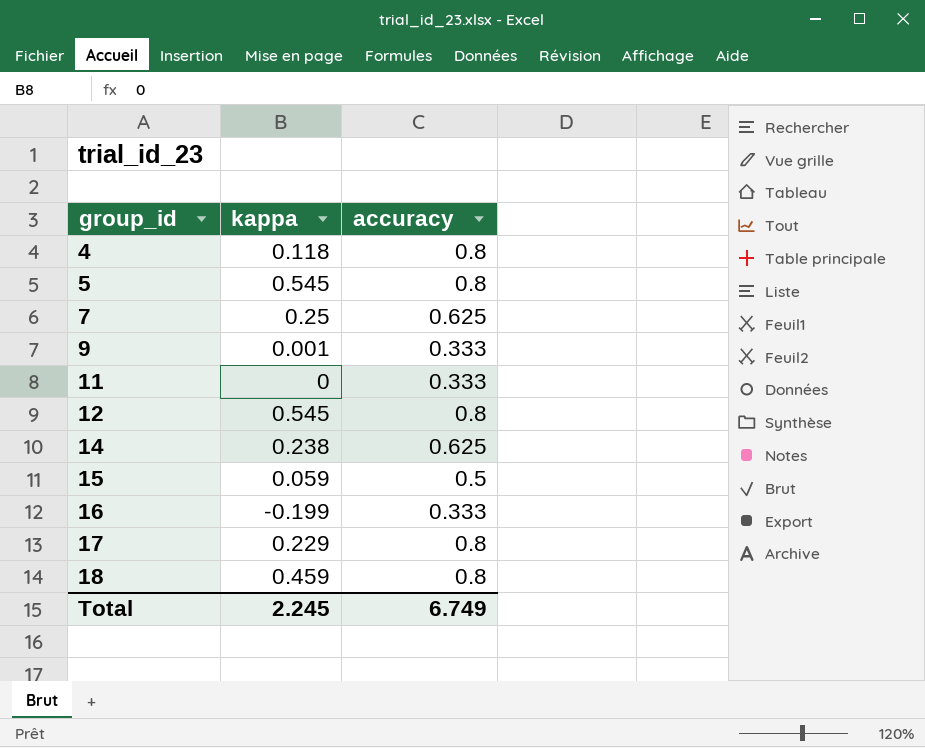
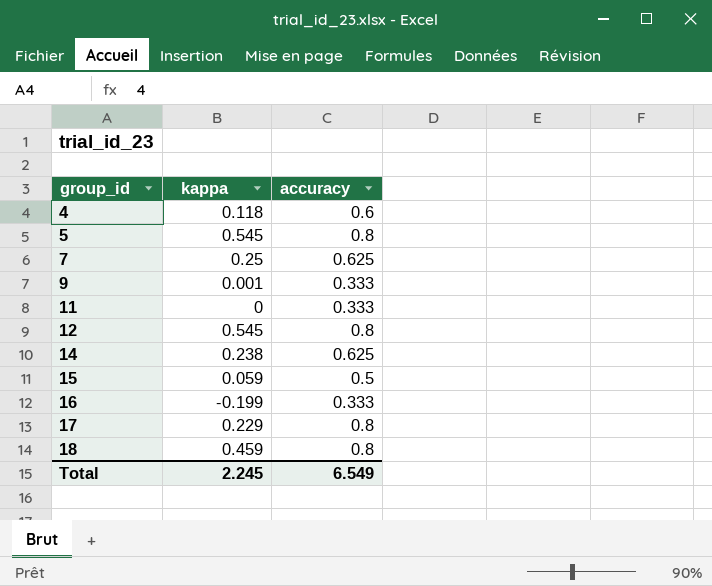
4 | accuracy: 0.8 -> 0.6
Total | accuracy: 6.749 -> 6.549

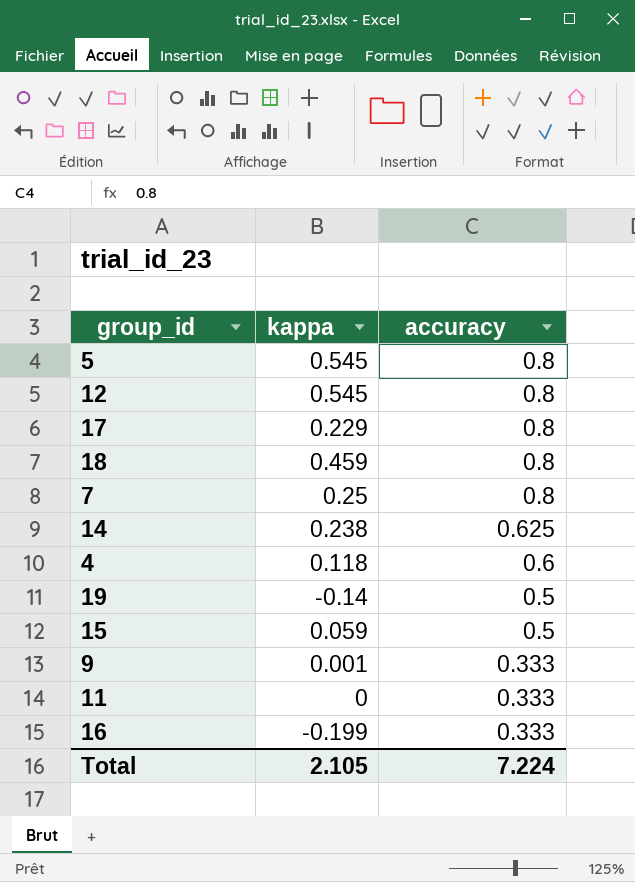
row order: group_id ascending -> accuracy descending
7 | accuracy: 0.625 -> 0.8
row 19: none -> -0.14 | 0.5
Total | kappa: 2.245 -> 2.105
Total | accuracy: 6.549 -> 7.224

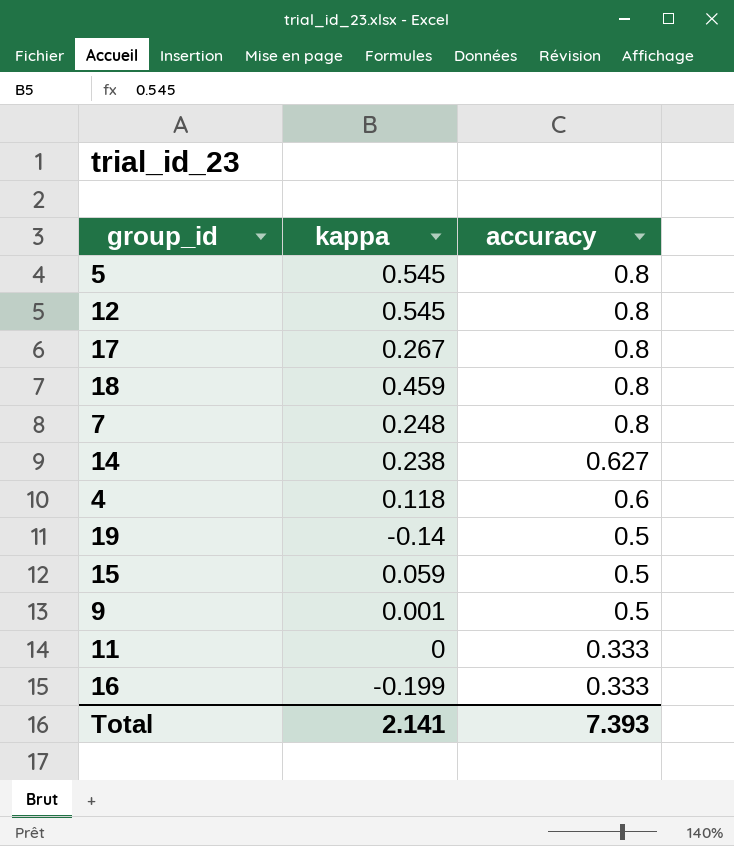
17 | kappa: 0.229 -> 0.267
7 | kappa: 0.25 -> 0.248
14 | accuracy: 0.625 -> 0.627
9 | accuracy: 0.333 -> 0.5
Total | kappa: 2.105 -> 2.141
Total | accuracy: 7.224 -> 7.393

